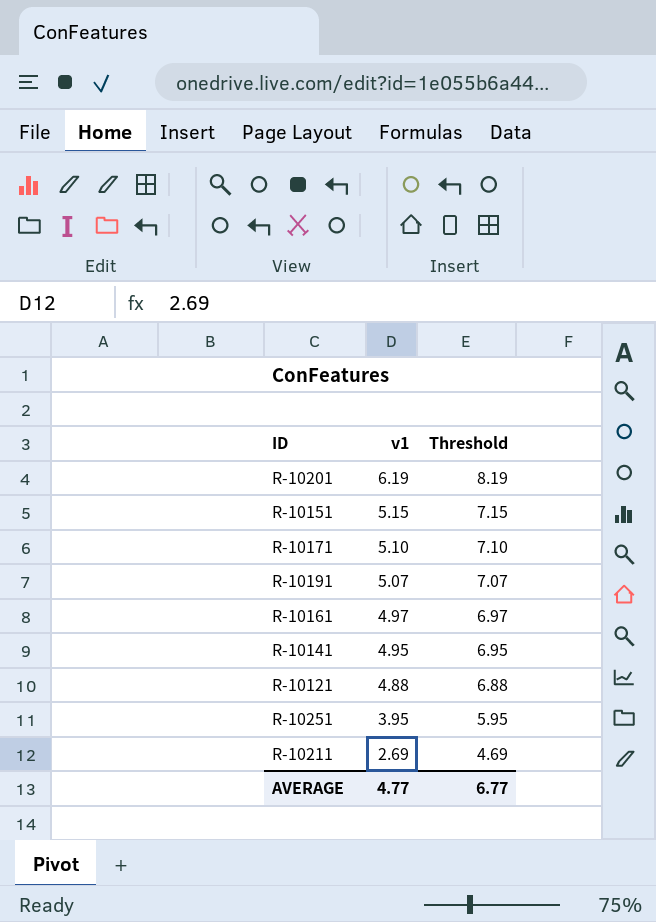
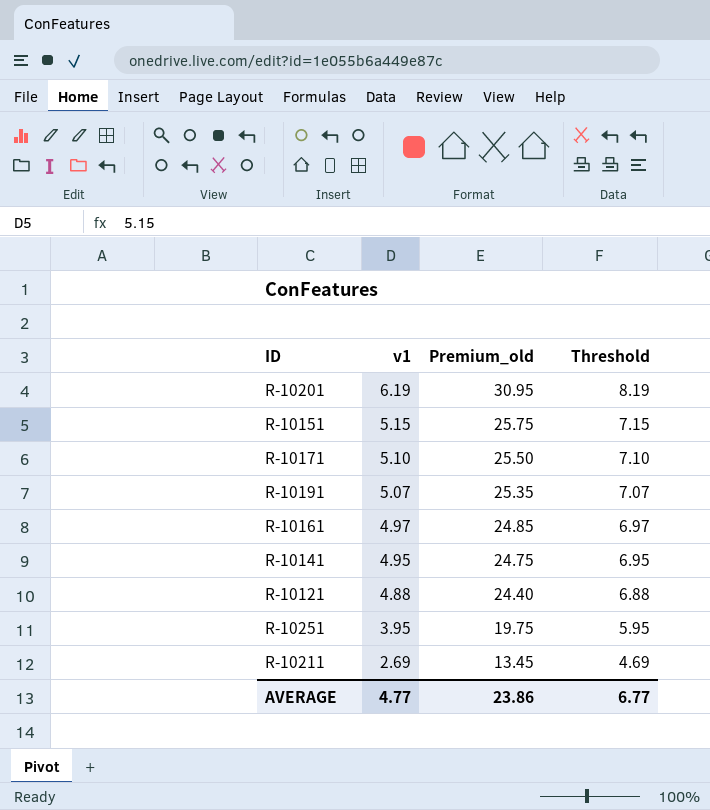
column Premium_old | formula: none -> [v1] * 5

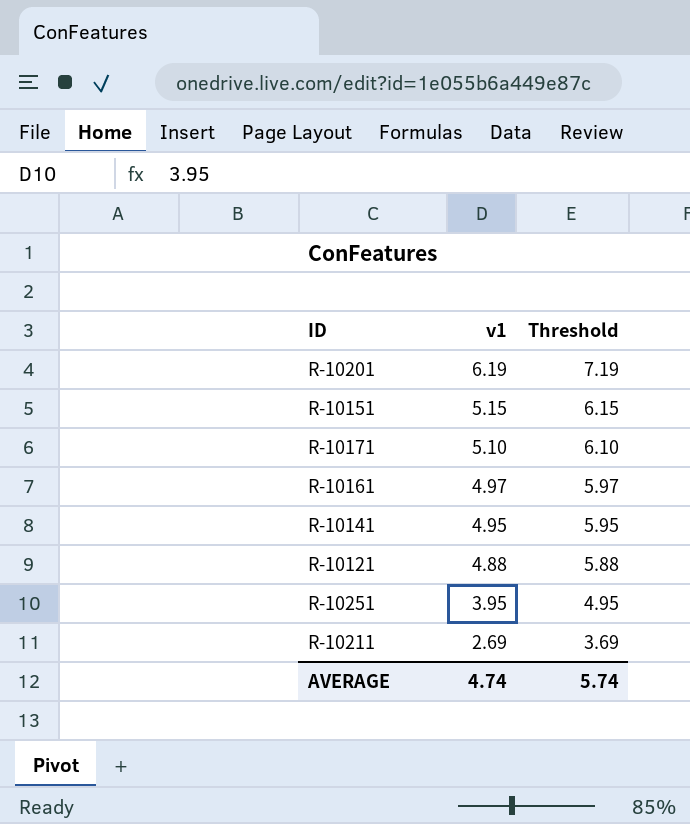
column Premium_old | formula: [v1] * 5 -> none
column Threshold | formula: [v1] + 2 -> [v1] + 1
row R-10191: 5.07 | 25.35 | 7.07 -> none
AVERAGE | v1: 4.77 -> 4.74
AVERAGE | Threshold: 6.77 -> 5.74

